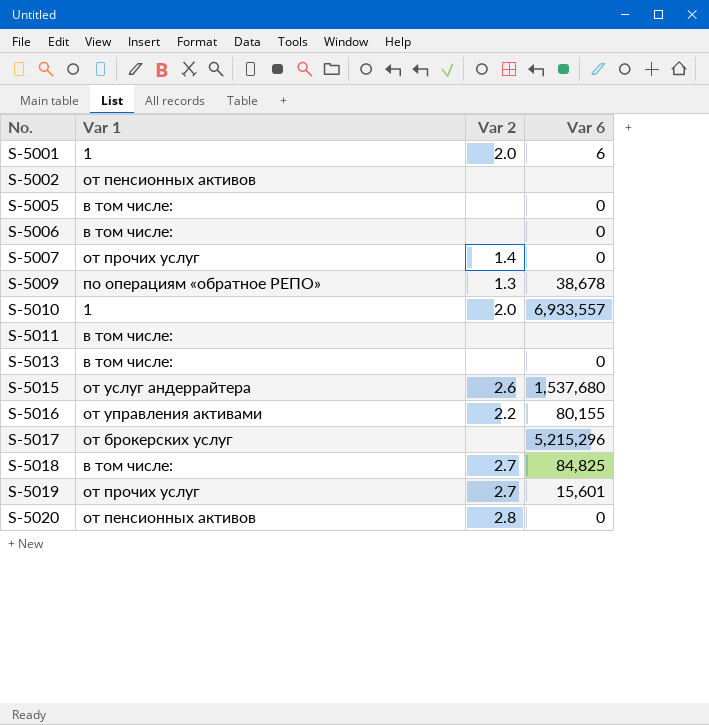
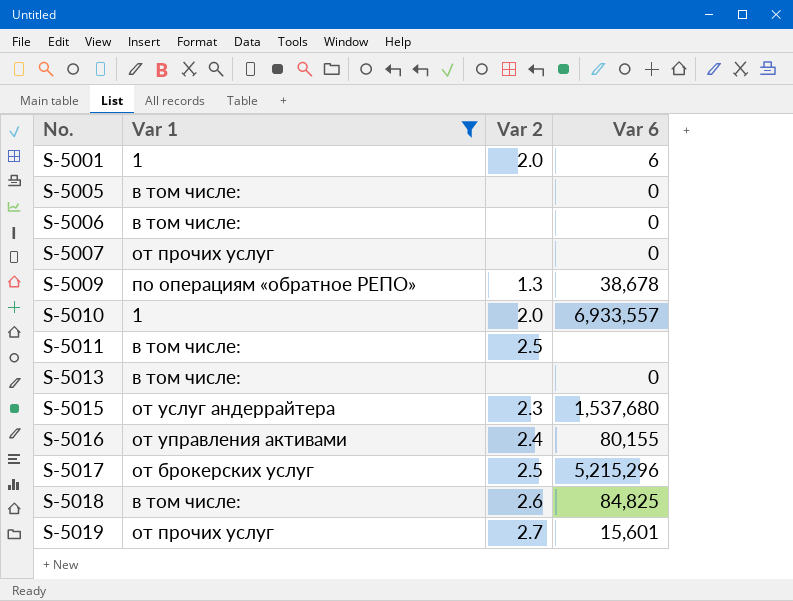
filter: none -> Var 1 != от пенсионных активов
S-5007 | Var 2: 1.4 -> none
S-5011 | Var 2: none -> 2.5
S-5015 | Var 2: 2.6 -> 2.3
S-5016 | Var 2: 2.2 -> 2.4
S-5017 | Var 2: none -> 2.5
S-5018 | Var 2: 2.7 -> 2.6

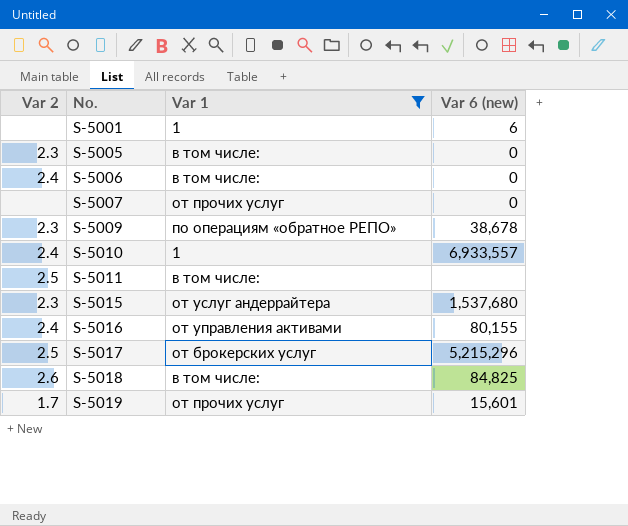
column Var 2 | position: 3 -> 1
column name: Var 6 -> Var 6 (new)
row S-5013: в том числе: | none | 0 -> none
S-5001 | Var 2: 2.0 -> none
S-5005 | Var 2: none -> 2.3
S-5006 | Var 2: none -> 2.4
S-5009 | Var 2: 1.3 -> 2.3
S-5010 | Var 2: 2.0 -> 2.4
S-5019 | Var 2: 2.7 -> 1.7

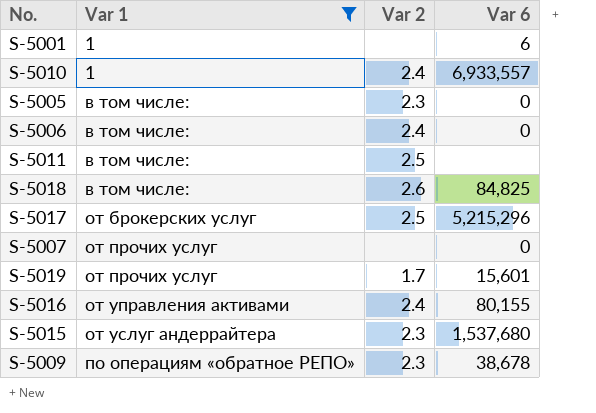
row order: No. ascending -> Var 1 ascending
column Var 2 | position: 1 -> 3
column name: Var 6 (new) -> Var 6

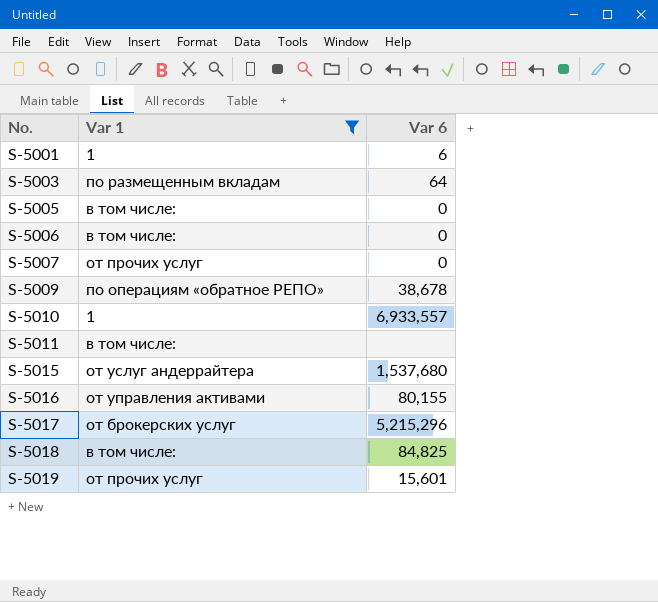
row order: Var 1 ascending -> No. ascending
column Var 2 | position: 3 -> none
row S-5003: none -> по размещенным вкладам | 64

